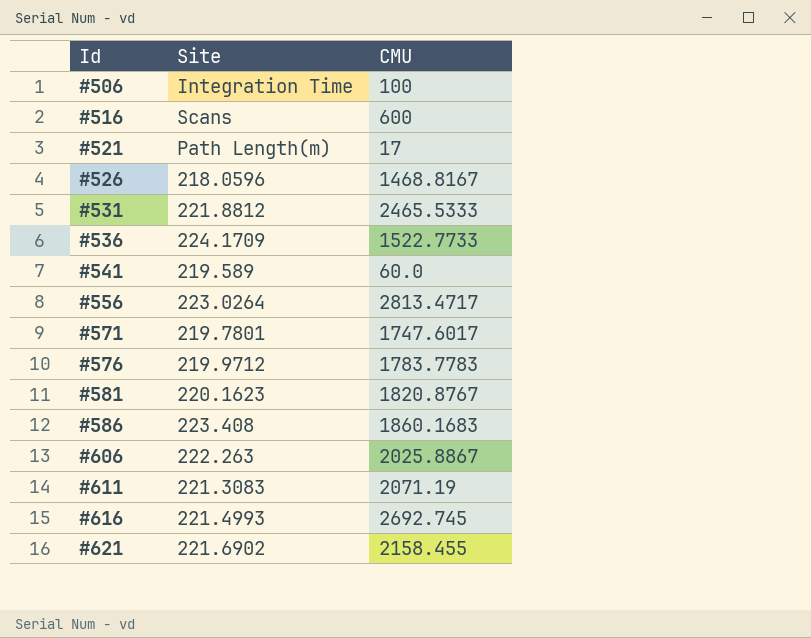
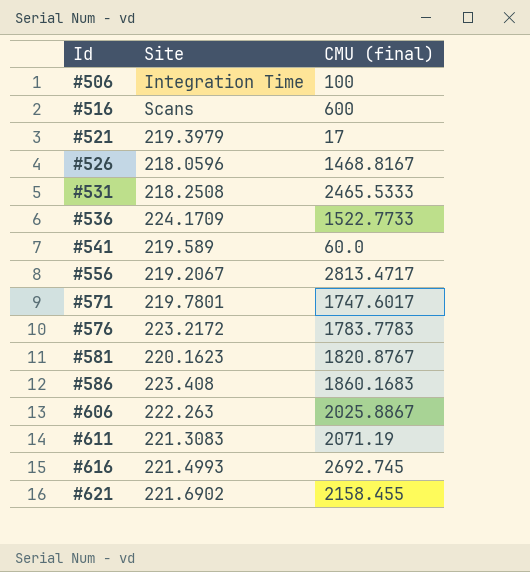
column name: CMU -> CMU (final)
#521 | Site: Path Length(m) -> 219.3979
#531 | Site: 221.8812 -> 218.2508
#556 | Site: 223.0264 -> 219.2067
#576 | Site: 219.9712 -> 223.2172

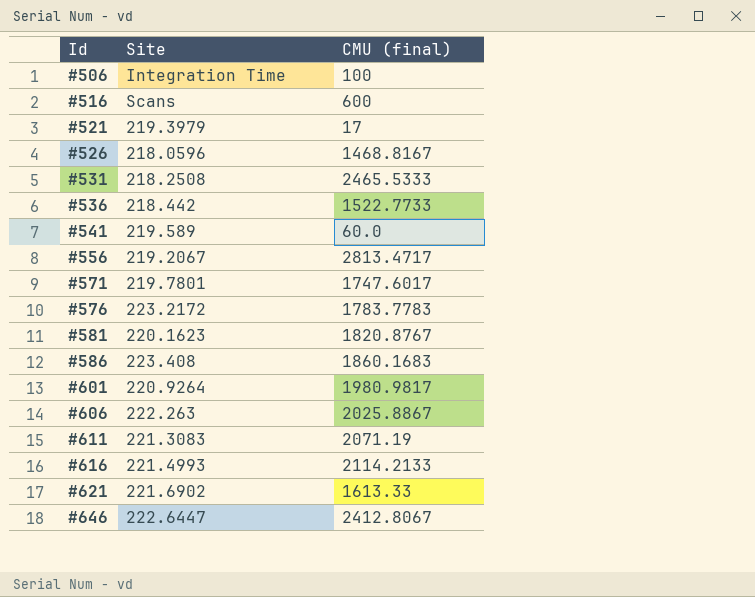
#536 | Site: 224.1709 -> 218.442
row #601: none -> 220.9264 | 1980.9817
#616 | CMU (final): 2692.745 -> 2114.2133
#621 | CMU (final): 2158.455 -> 1613.33
row #646: none -> 222.6447 | 2412.8067

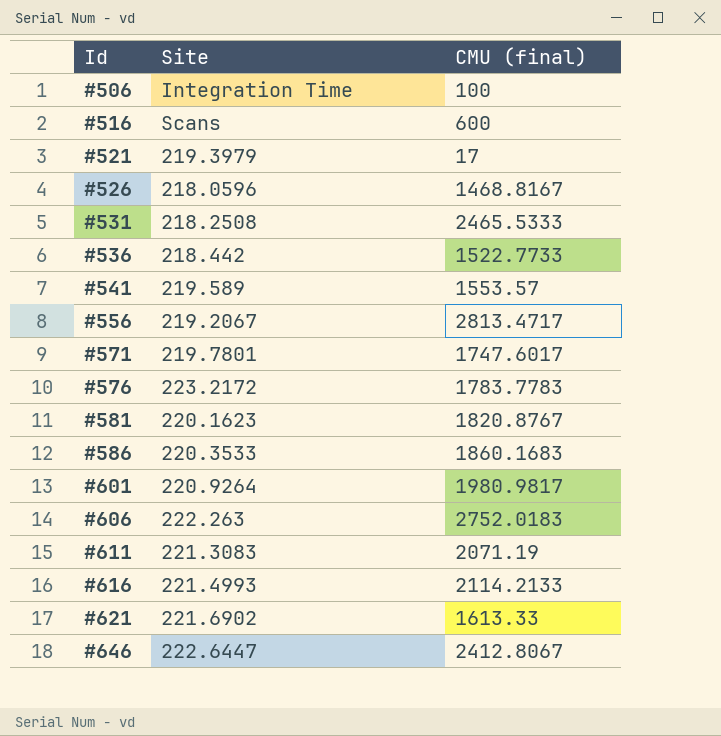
#541 | CMU (final): 60.0 -> 1553.57
#586 | Site: 223.408 -> 220.3533
#606 | CMU (final): 2025.8867 -> 2752.0183

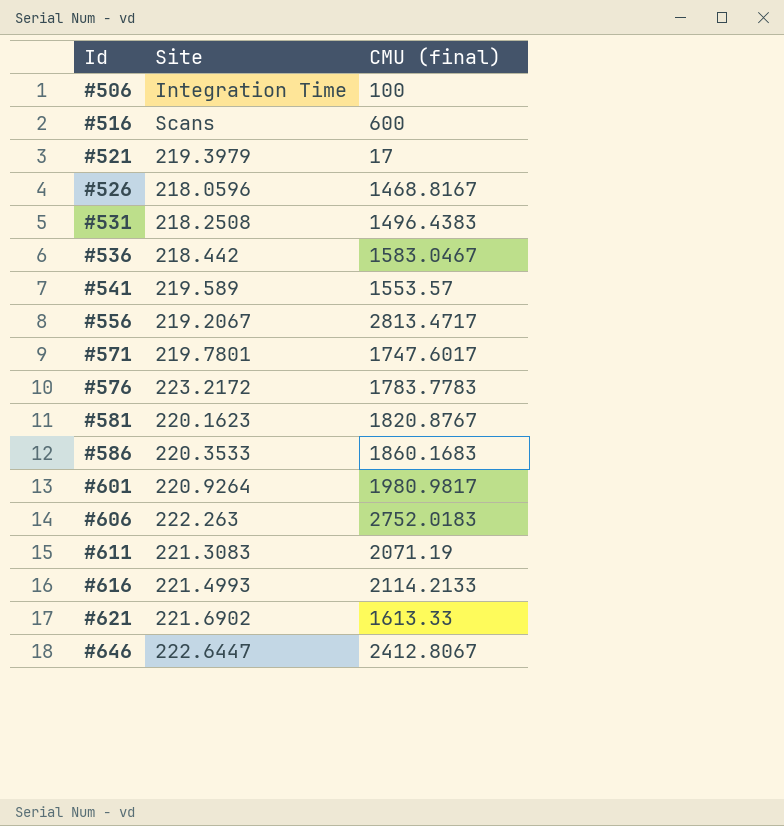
#531 | CMU (final): 2465.5333 -> 1496.4383
#536 | CMU (final): 1522.7733 -> 1583.0467

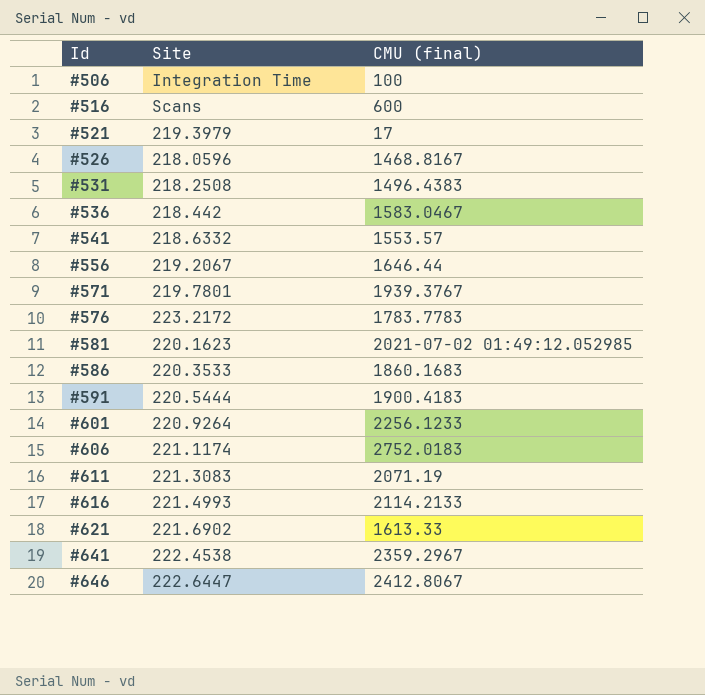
#541 | Site: 219.589 -> 218.6332
#556 | CMU (final): 2813.4717 -> 1646.44
#571 | CMU (final): 1747.6017 -> 1939.3767
#581 | CMU (final): 1820.8767 -> 2021-07-02 01:49:12.052985
row #591: none -> 220.5444 | 1900.4183
#601 | CMU (final): 1980.9817 -> 2256.1233
#606 | Site: 222.263 -> 221.1174
row #641: none -> 222.4538 | 2359.2967

